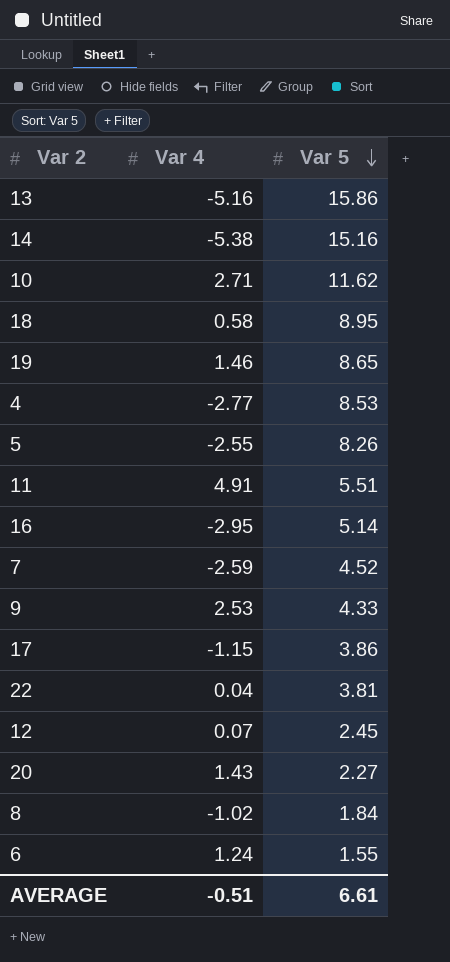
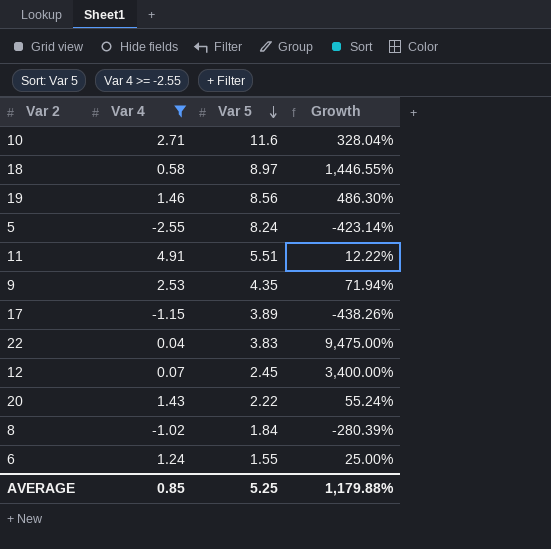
filter: none -> Var 4 >= -2.55
column Growth | formula: none -> ([Var 5] - [Var 4]) / [Var 4]
10 | Var 5: 11.62 -> 11.6
18 | Var 5: 8.95 -> 8.97
19 | Var 5: 8.65 -> 8.56
5 | Var 5: 8.26 -> 8.24
9 | Var 5: 4.33 -> 4.35
17 | Var 5: 3.86 -> 3.89
22 | Var 5: 3.81 -> 3.83
20 | Var 5: 2.27 -> 2.22
AVERAGE | Var 4: -0.51 -> 0.85
AVERAGE | Var 5: 6.61 -> 5.25

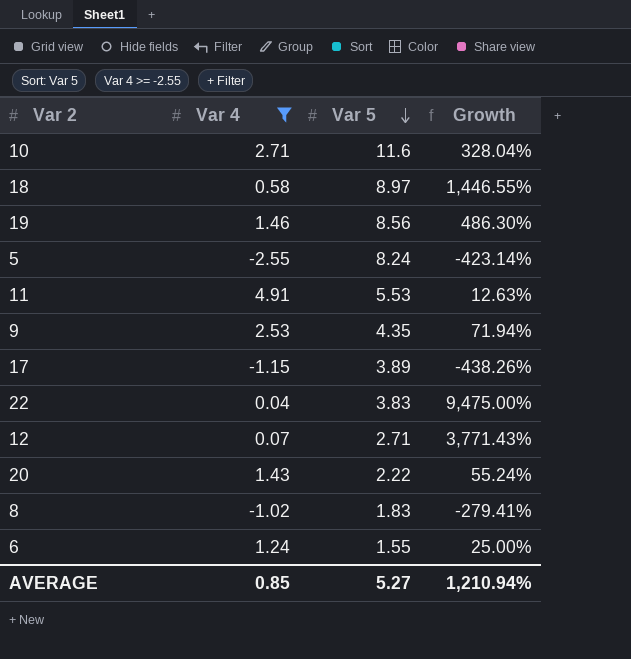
11 | Var 5: 5.51 -> 5.53
11 | Growth: 12.22% -> 12.63%
12 | Var 5: 2.45 -> 2.71
12 | Growth: 3,400.00% -> 3,771.43%
8 | Var 5: 1.84 -> 1.83
8 | Growth: -280.39% -> -279.41%
AVERAGE | Var 5: 5.25 -> 5.27
AVERAGE | Growth: 1,179.88% -> 1,210.94%

